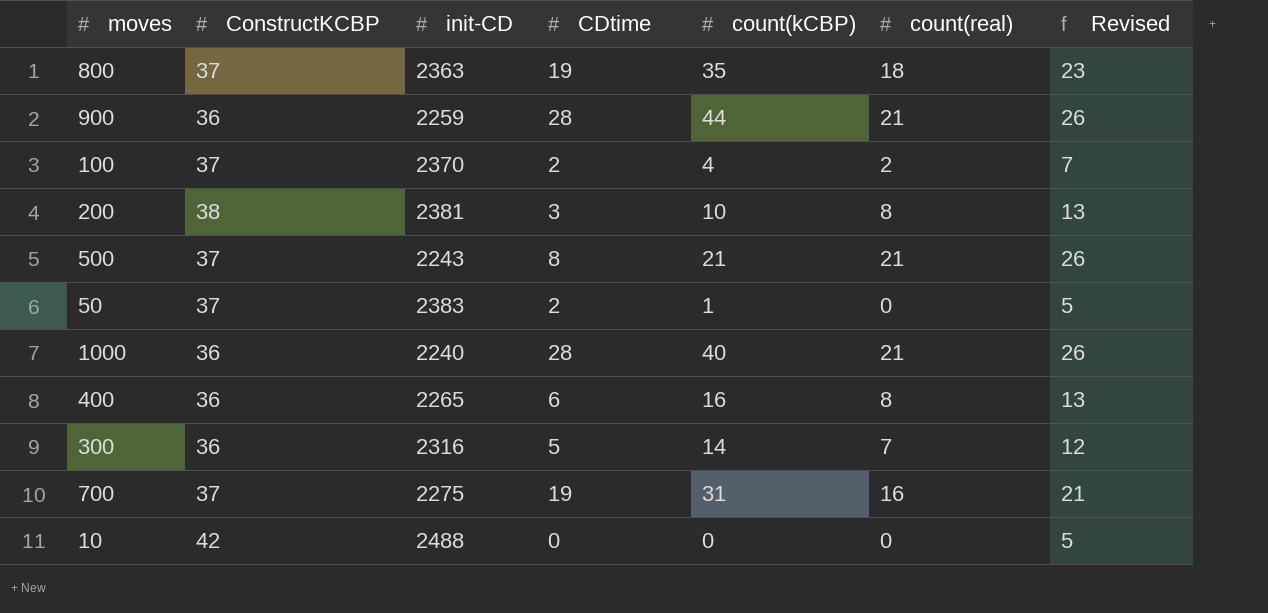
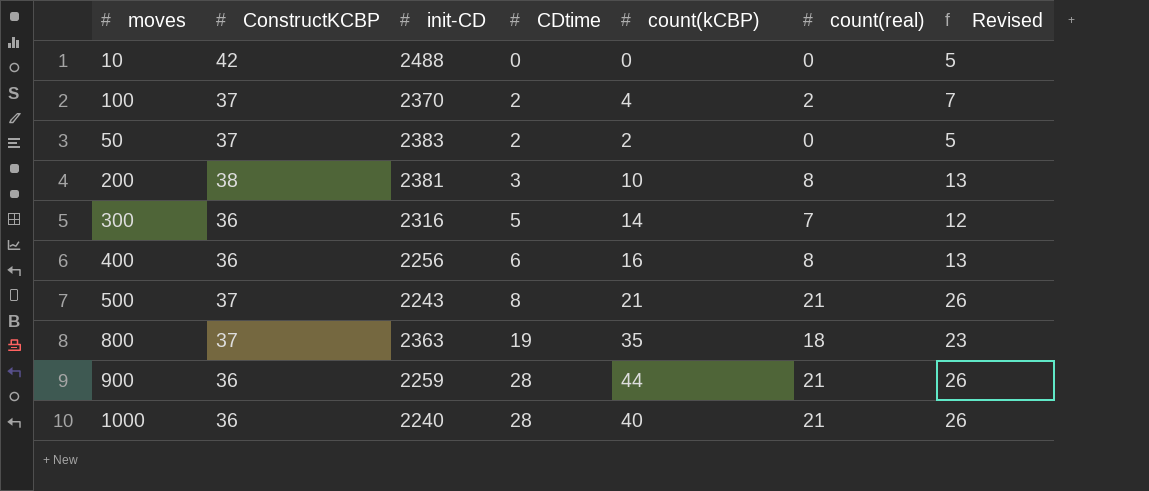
row order: none -> CDtime ascending
row 700: 37 | 2275 | 19 | 31 | 16 | 21 -> none
50 | count(kCBP): 1 -> 2
400 | init-CD: 2265 -> 2256

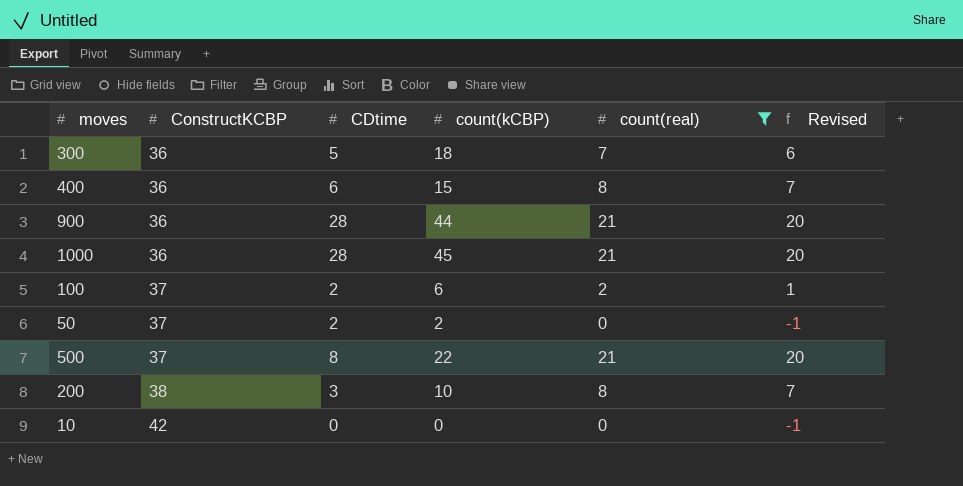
filter: none -> count(real) != 18
row order: CDtime ascending -> ConstructKCBP ascending
column init-CD | position: 3 -> none
column Revised | formula: [count(real)] + 5 -> [count(real)] - 1
300 | count(kCBP): 14 -> 18
400 | count(kCBP): 16 -> 15
1000 | count(kCBP): 40 -> 45
100 | count(kCBP): 4 -> 6
500 | count(kCBP): 21 -> 22

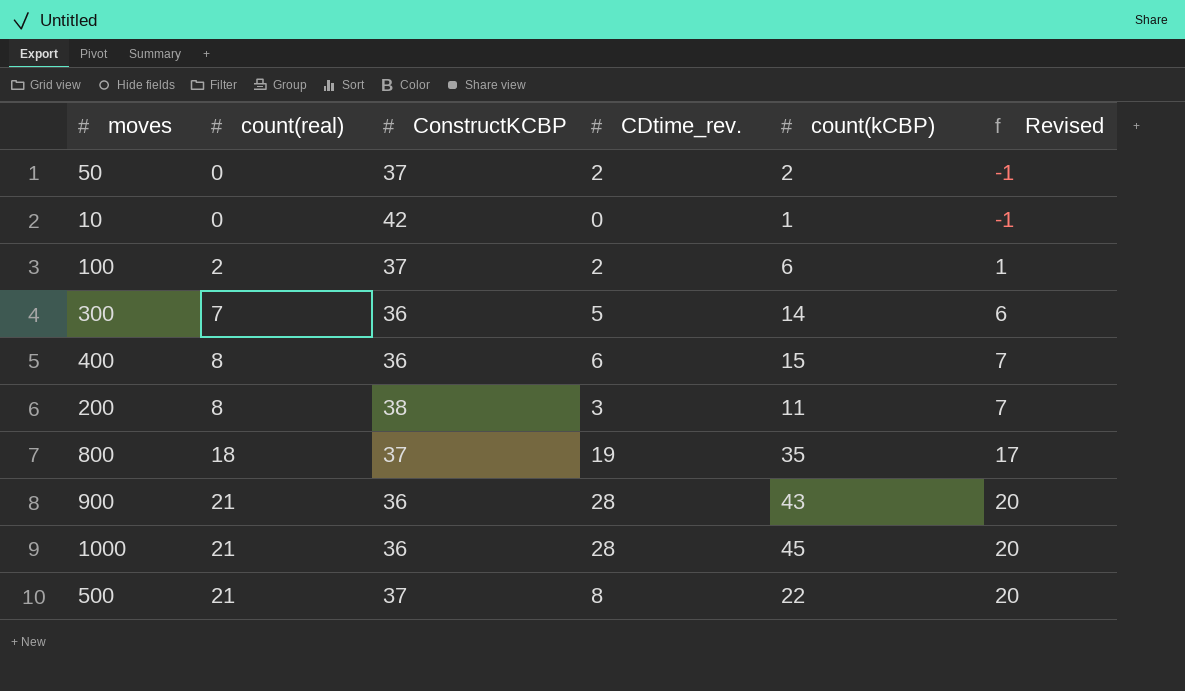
filter: count(real) != 18 -> none
row order: ConstructKCBP ascending -> count(real) ascending
column count(real) | position: 5 -> 2
column name: CDtime -> CDtime_rev.
10 | count(kCBP): 0 -> 1
300 | count(kCBP): 18 -> 14
200 | count(kCBP): 10 -> 11
900 | count(kCBP): 44 -> 43

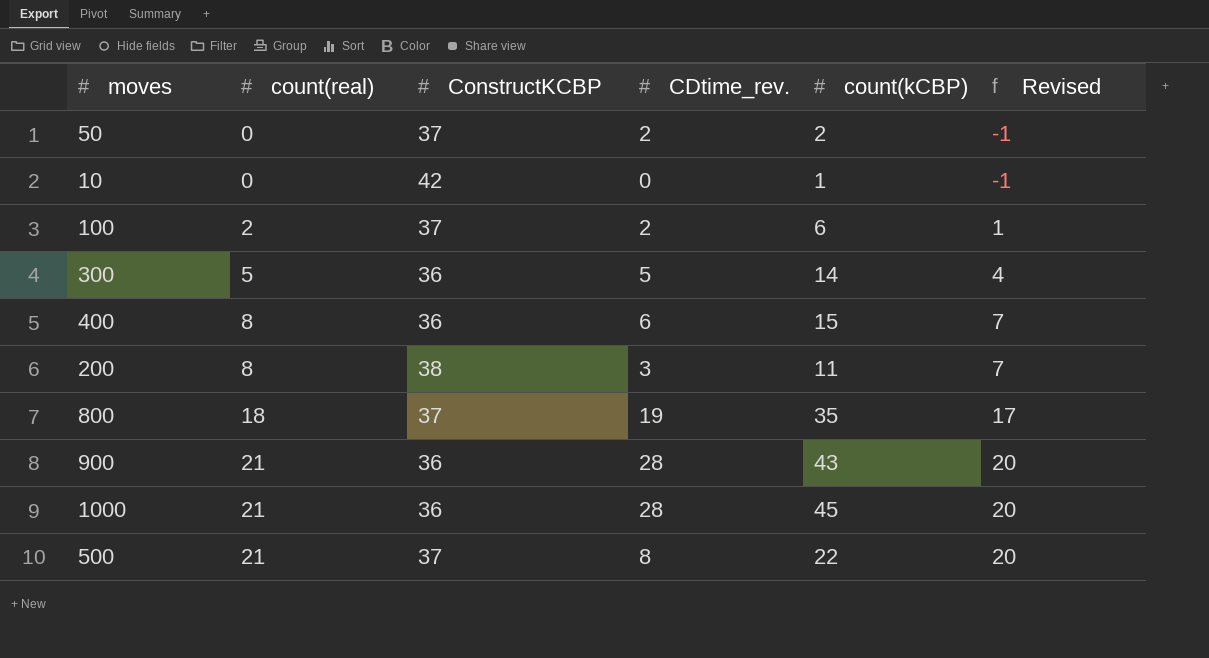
300 | count(real): 7 -> 5
300 | Revised: 6 -> 4

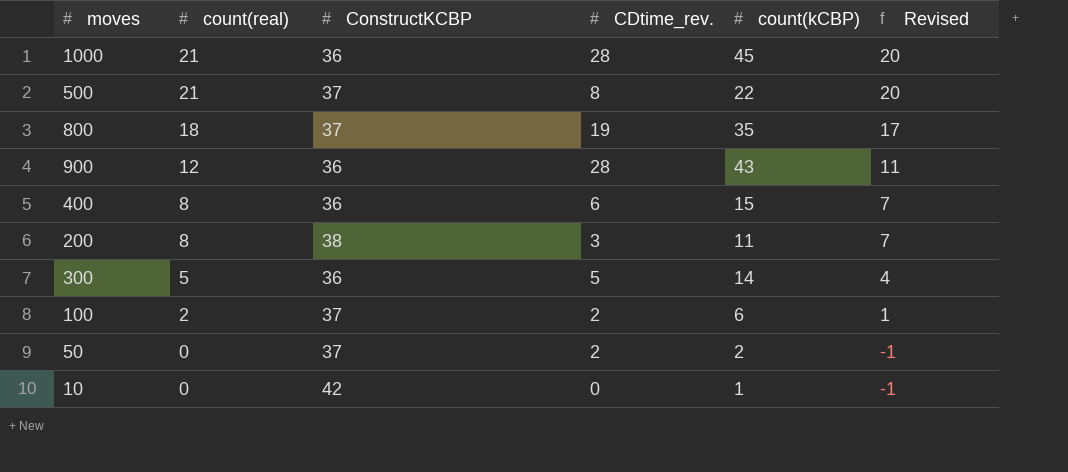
row order: count(real) ascending -> count(real) descending
900 | count(real): 21 -> 12
900 | Revised: 20 -> 11

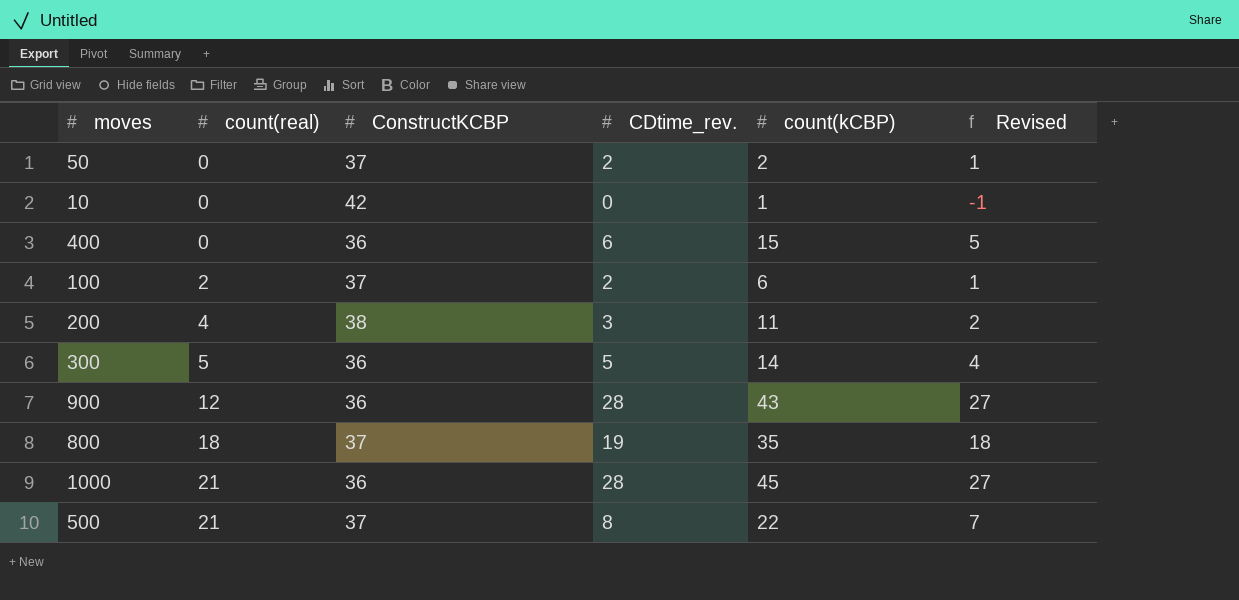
row order: count(real) descending -> count(real) ascending
column Revised | formula: [count(real)] - 1 -> [CDtime_rev.] - 1
400 | count(real): 8 -> 0
200 | count(real): 8 -> 4

